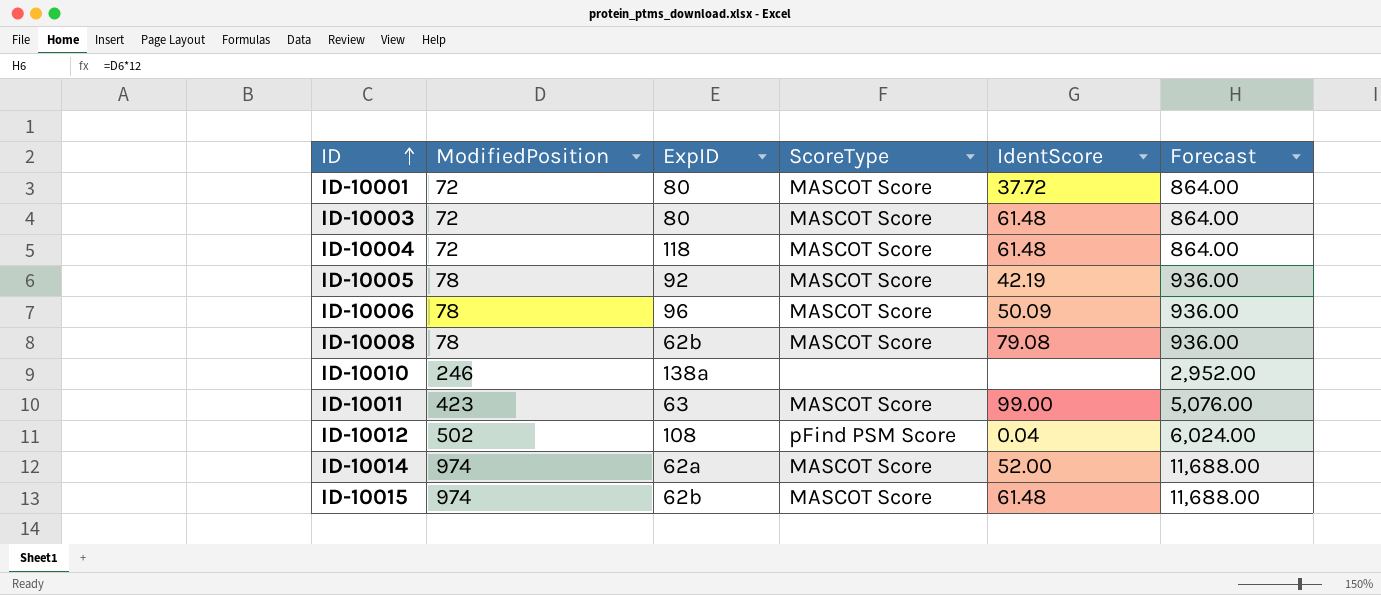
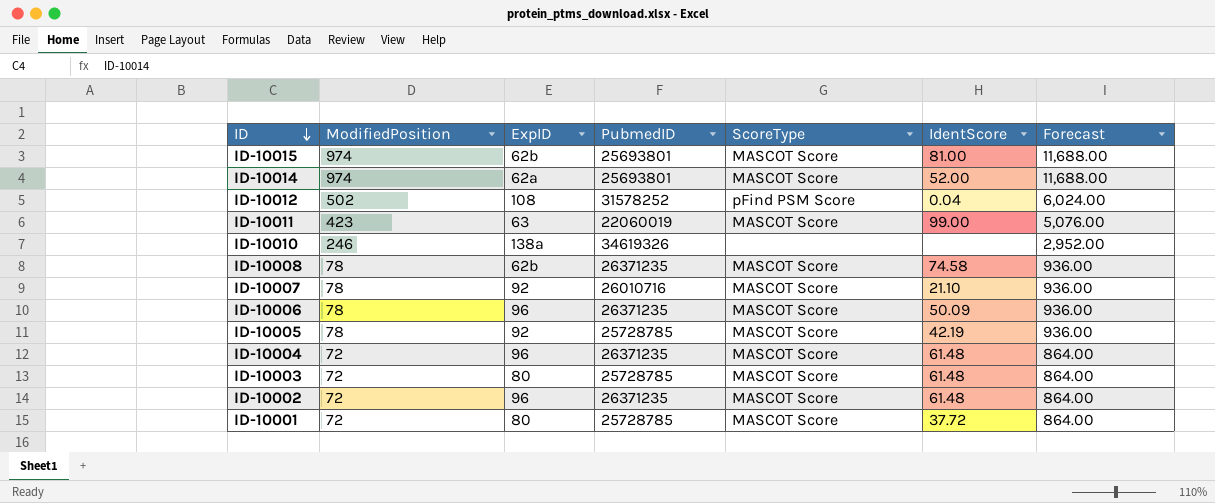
row order: ID ascending -> ID descending
column PubmedID | position: none -> 4
ID-10015 | IdentScore: 61.48 -> 81.00
ID-10008 | IdentScore: 79.08 -> 74.58
row ID-10007: none -> 78 | 92 | 26010716 | MASCOT Score | 21.10 | 936.00
ID-10004 | ExpID: 118 -> 96
row ID-10002: none -> 72 | 96 | 26371235 | MASCOT Score | 61.48 | 864.00

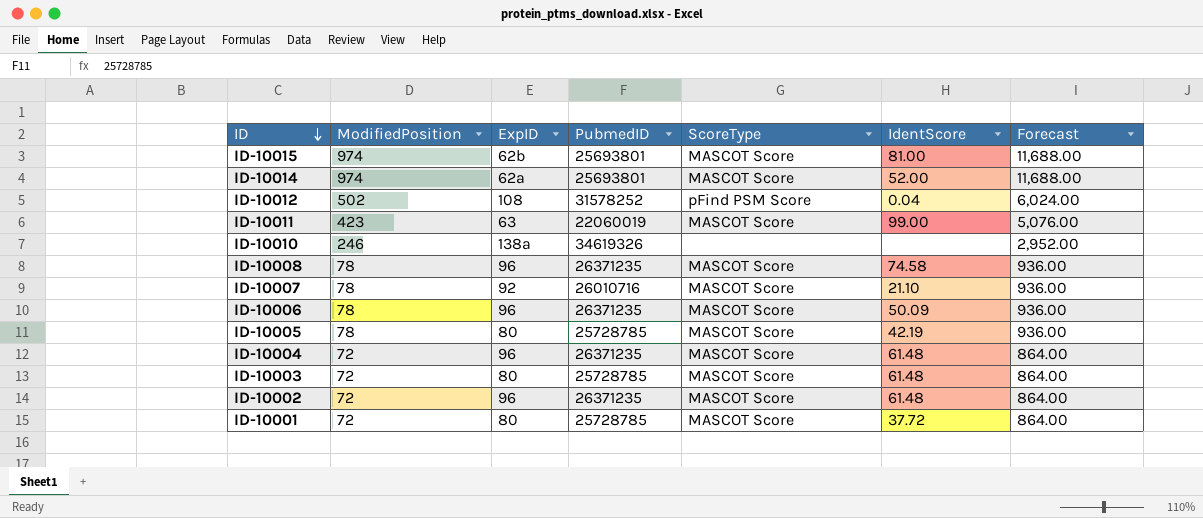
ID-10008 | ExpID: 62b -> 96
ID-10005 | ExpID: 92 -> 80

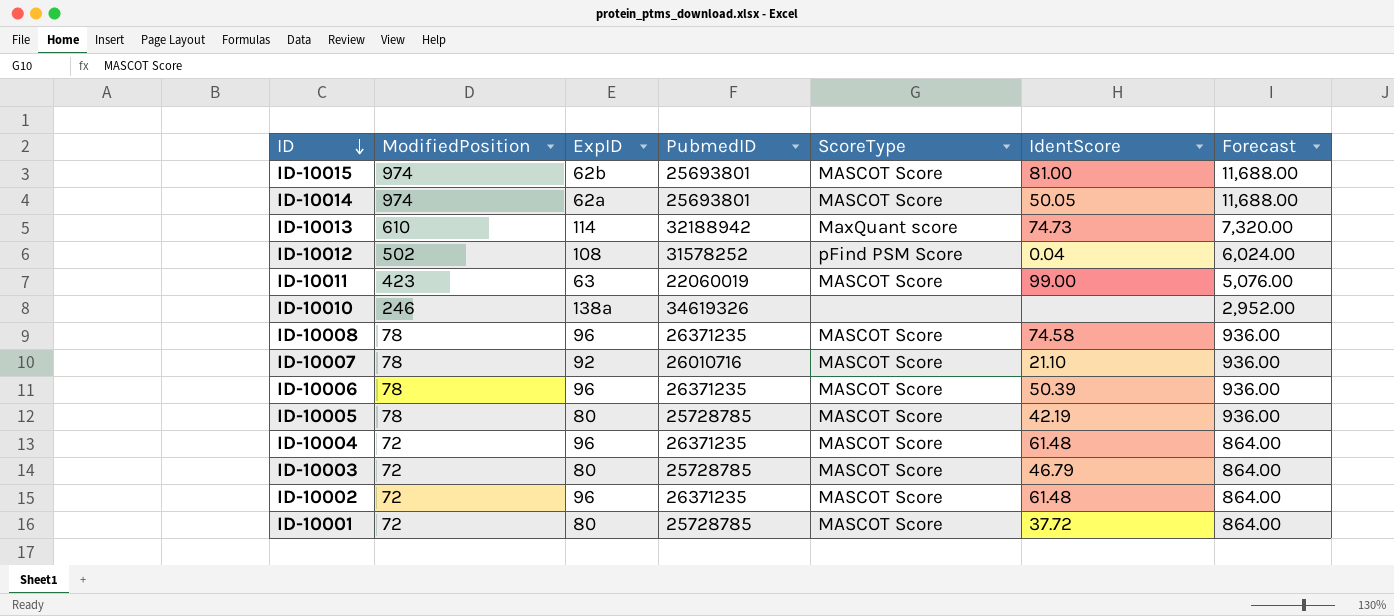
ID-10014 | IdentScore: 52.00 -> 50.05
row ID-10013: none -> 610 | 114 | 32188942 | MaxQuant score | 74.73 | 7,320.00
ID-10006 | IdentScore: 50.09 -> 50.39
ID-10003 | IdentScore: 61.48 -> 46.79

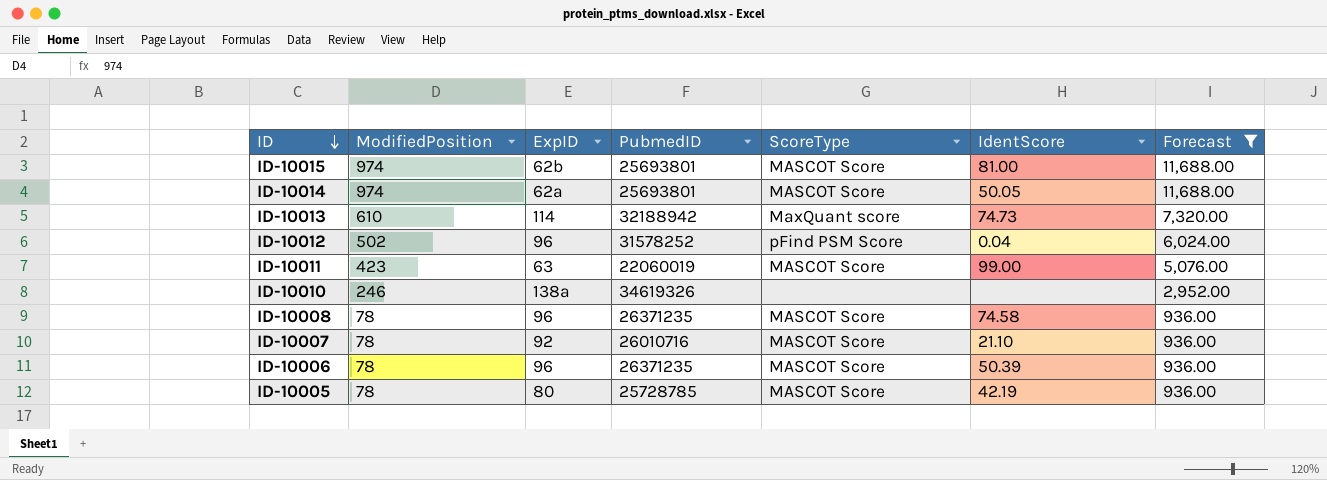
filter: none -> Forecast != 864.00
ID-10012 | ExpID: 108 -> 96

